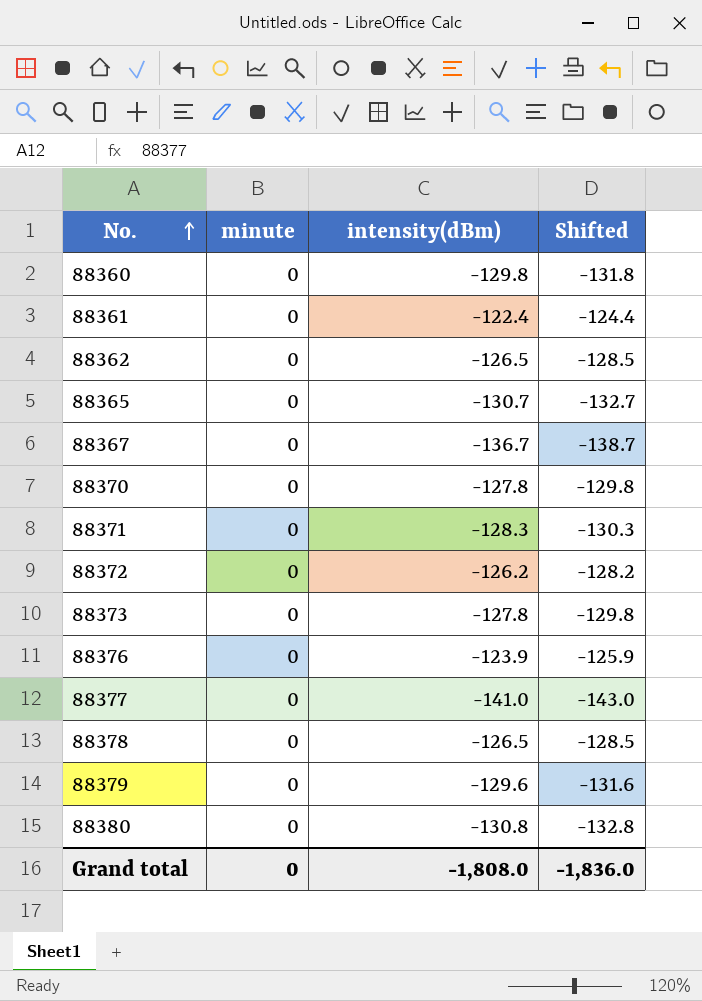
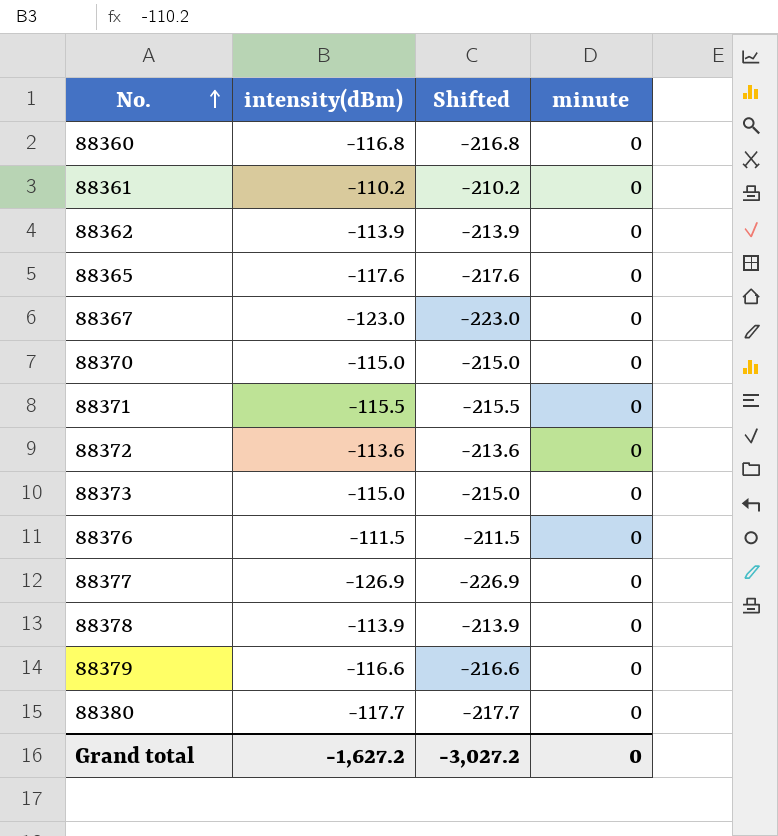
column Shifted | formula: [intensity(dBm)] - 2 -> [intensity(dBm)] - 100
column minute | position: 2 -> 4
88360 | intensity(dBm): -129.8 -> -116.8
88361 | intensity(dBm): -122.4 -> -110.2
88362 | intensity(dBm): -126.5 -> -113.9
88365 | intensity(dBm): -130.7 -> -117.6
88367 | intensity(dBm): -136.7 -> -123.0
88370 | intensity(dBm): -127.8 -> -115.0
88371 | intensity(dBm): -128.3 -> -115.5
88372 | intensity(dBm): -126.2 -> -113.6
88373 | intensity(dBm): -127.8 -> -115.0
88376 | intensity(dBm): -123.9 -> -111.5
88377 | intensity(dBm): -141.0 -> -126.9
88378 | intensity(dBm): -126.5 -> -113.9
88379 | intensity(dBm): -129.6 -> -116.6
88380 | intensity(dBm): -130.8 -> -117.7
Grand total | intensity(dBm): -1,808.0 -> -1,627.2
Grand total | Shifted: -1,836.0 -> -3,027.2

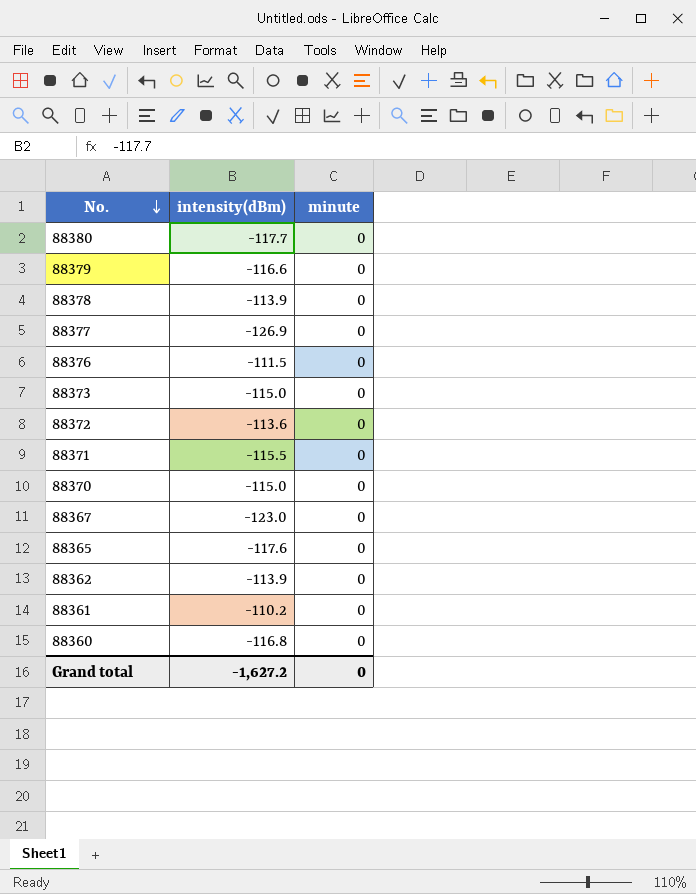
row order: No. ascending -> No. descending
column Shifted | formula: [intensity(dBm)] - 100 -> none

